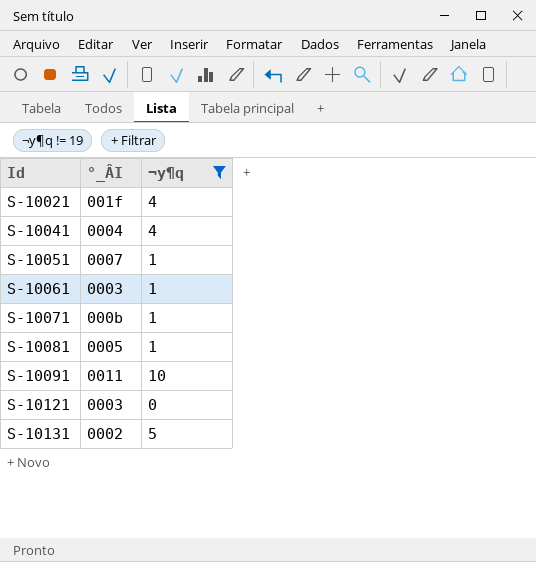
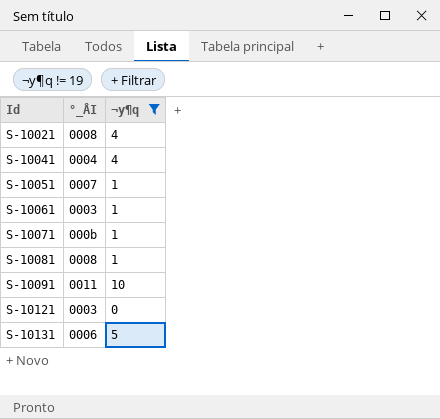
S-10021 | °_ÂI: 001f -> 0008
S-10081 | °_ÂI: 0005 -> 0008
S-10131 | °_ÂI: 0002 -> 0006

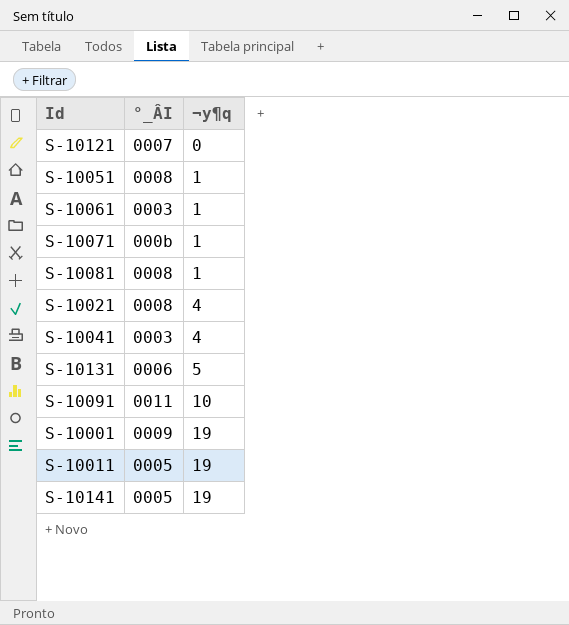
filter: ¬y¶q != 19 -> none
row order: Id ascending -> ¬y¶q ascending
S-10121 | °_ÂI: 0003 -> 0007
S-10051 | °_ÂI: 0007 -> 0008
S-10041 | °_ÂI: 0004 -> 0003

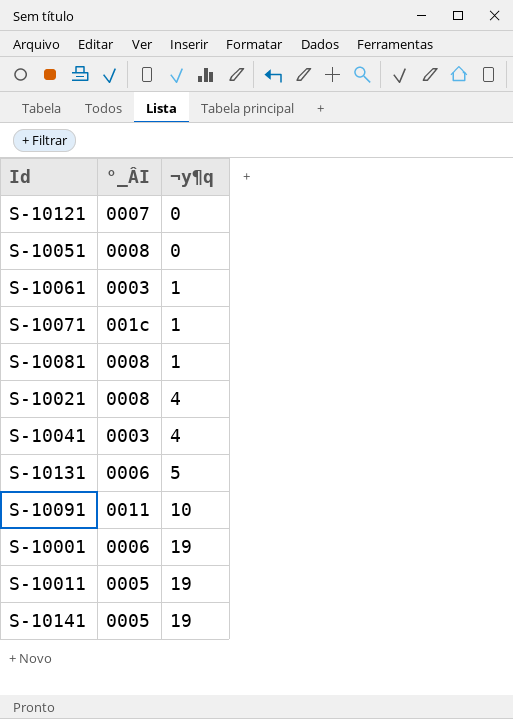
S-10051 | ¬y¶q: 1 -> 0
S-10071 | °_ÂI: 000b -> 001c
S-10001 | °_ÂI: 0009 -> 0006

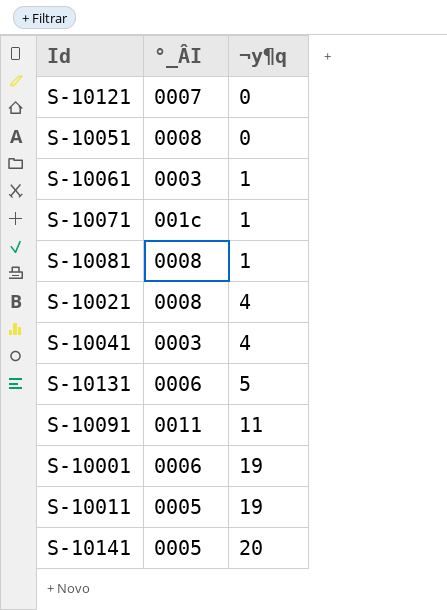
S-10091 | ¬y¶q: 10 -> 11
S-10141 | ¬y¶q: 19 -> 20

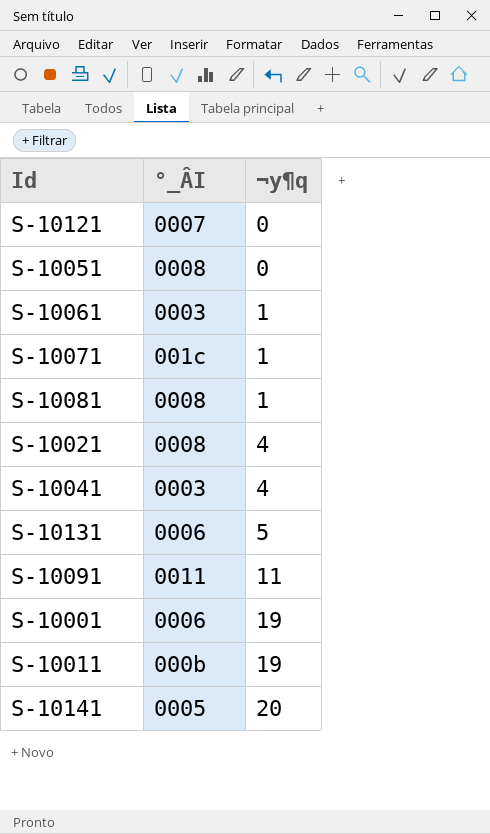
S-10011 | °_ÂI: 0005 -> 000b

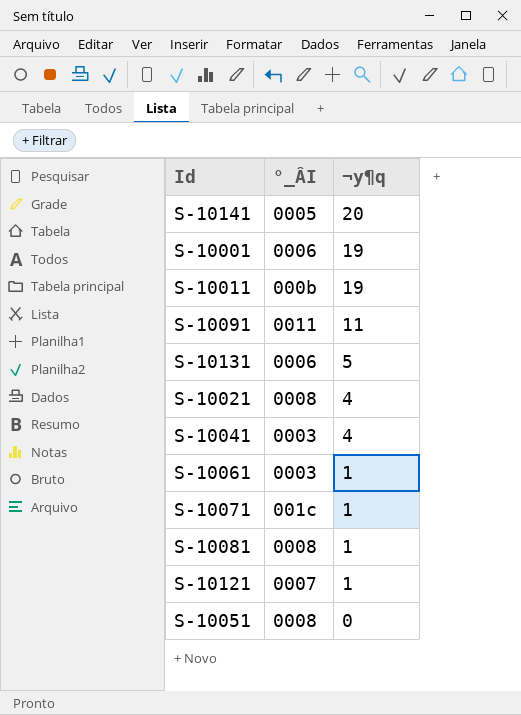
row order: ¬y¶q ascending -> ¬y¶q descending
S-10121 | ¬y¶q: 0 -> 1

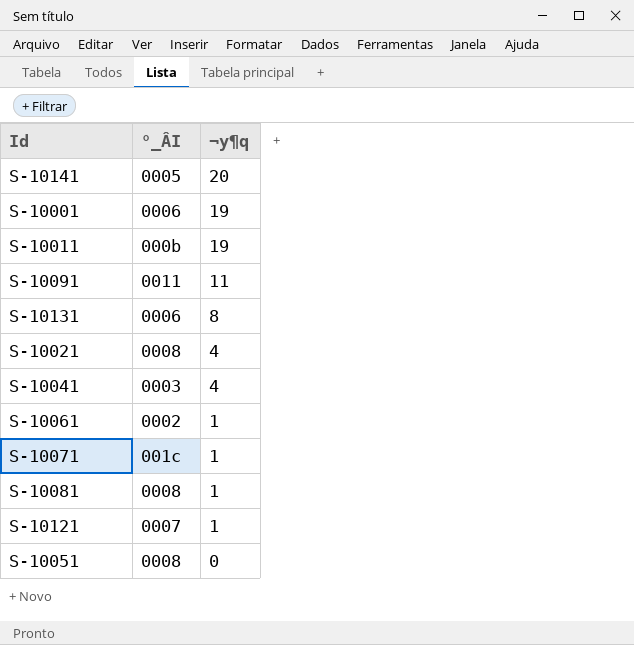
S-10131 | ¬y¶q: 5 -> 8
S-10061 | °_ÂI: 0003 -> 0002

